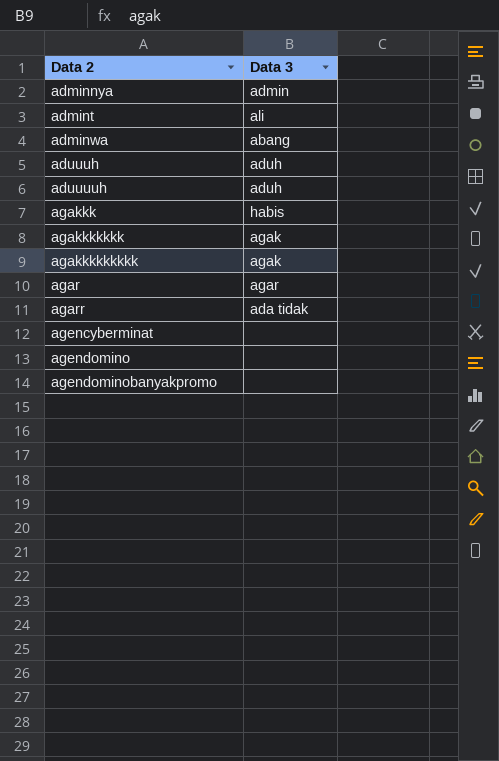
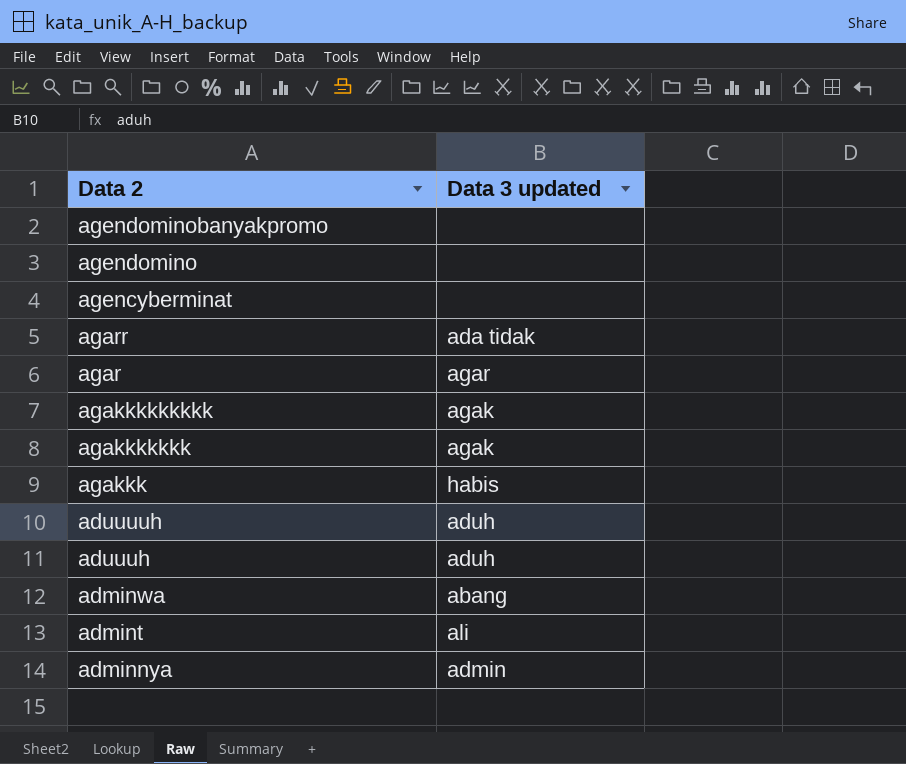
row order: Data 2 ascending -> Data 2 descending
column name: Data 3 -> Data 3 updated

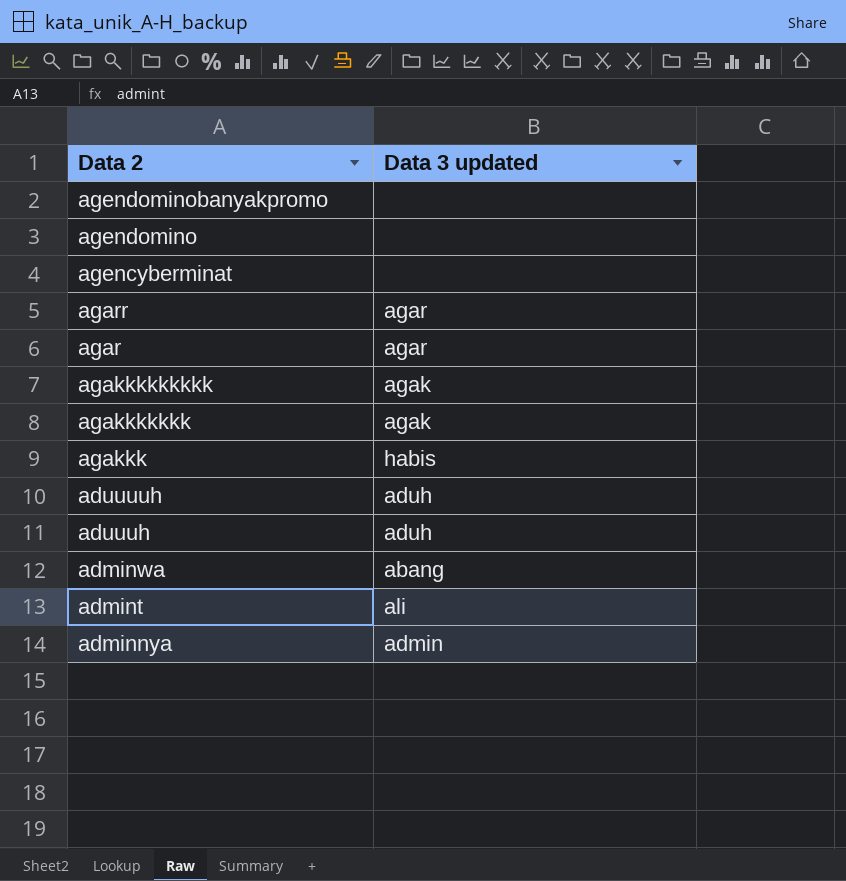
agarr | Data 3 updated: ada tidak -> agar

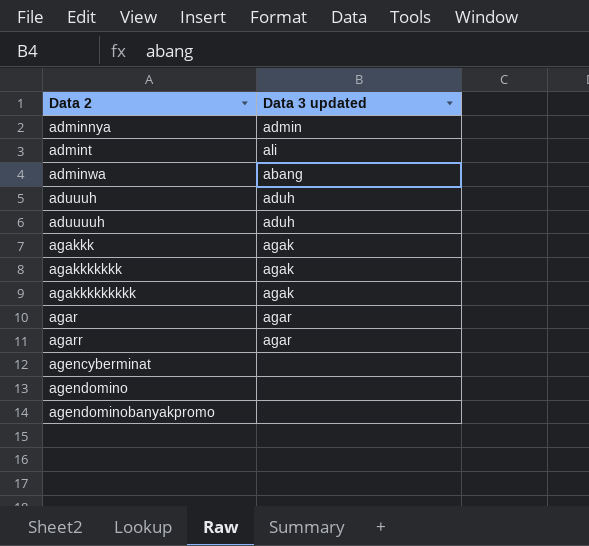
row order: Data 2 descending -> Data 2 ascending
agakkk | Data 3 updated: habis -> agak

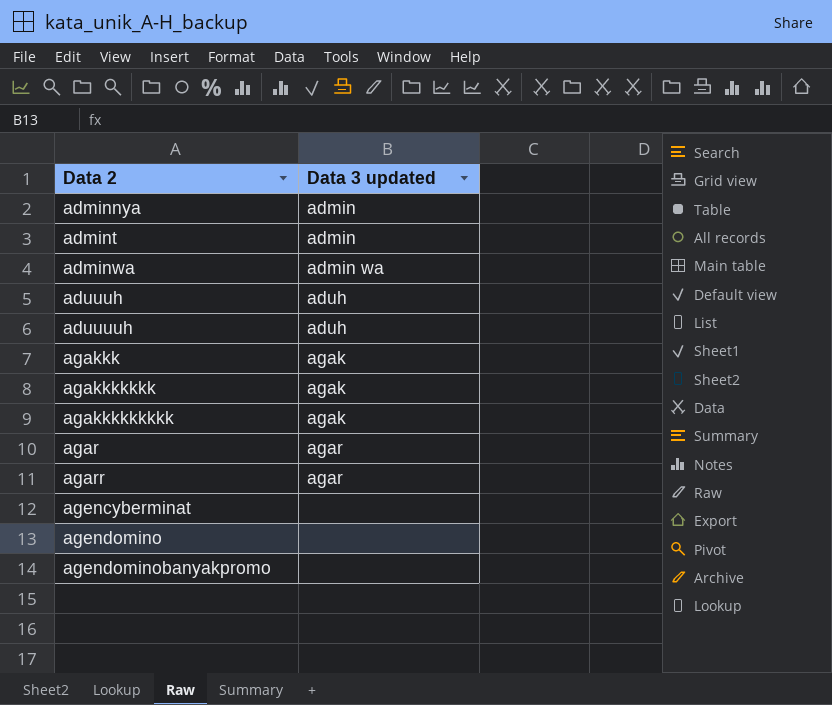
admint | Data 3 updated: ali -> admin
adminwa | Data 3 updated: abang -> admin wa

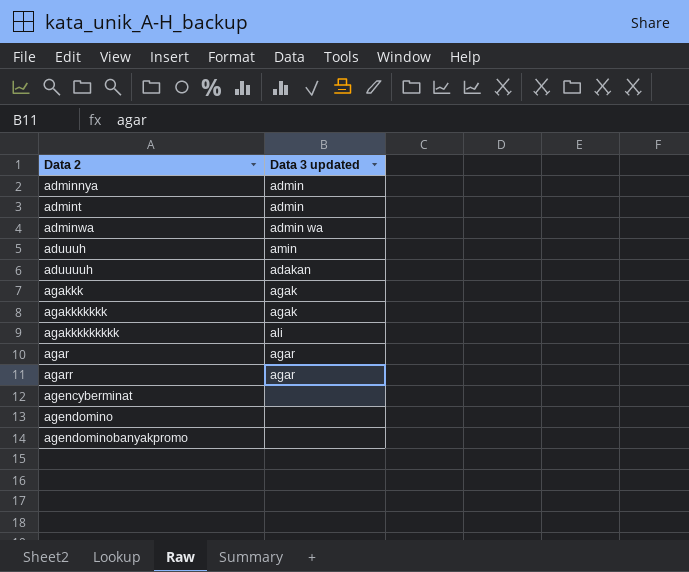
aduuuh | Data 3 updated: aduh -> amin
aduuuuh | Data 3 updated: aduh -> adakan
agakkkkkkkkk | Data 3 updated: agak -> ali

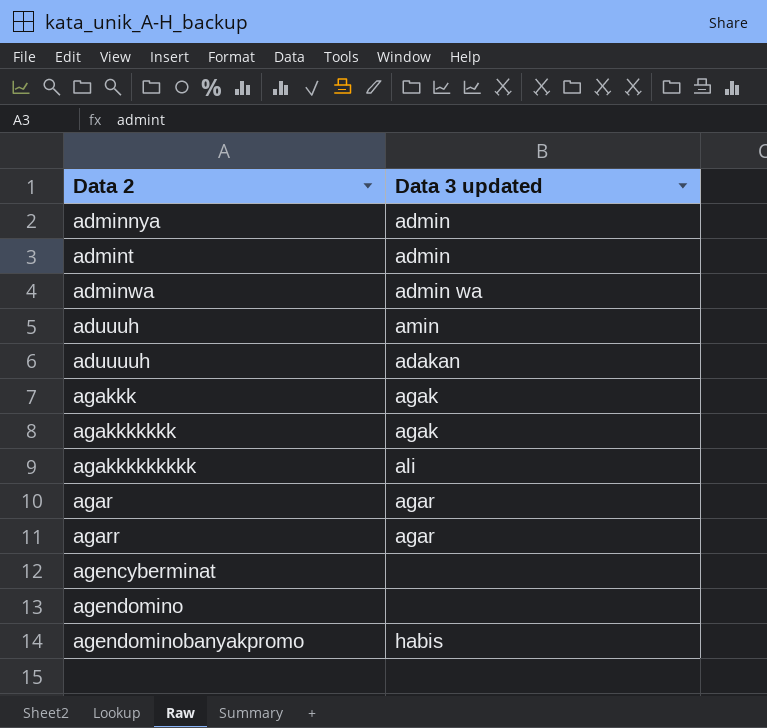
agendominobanyakpromo | Data 3 updated: none -> habis

